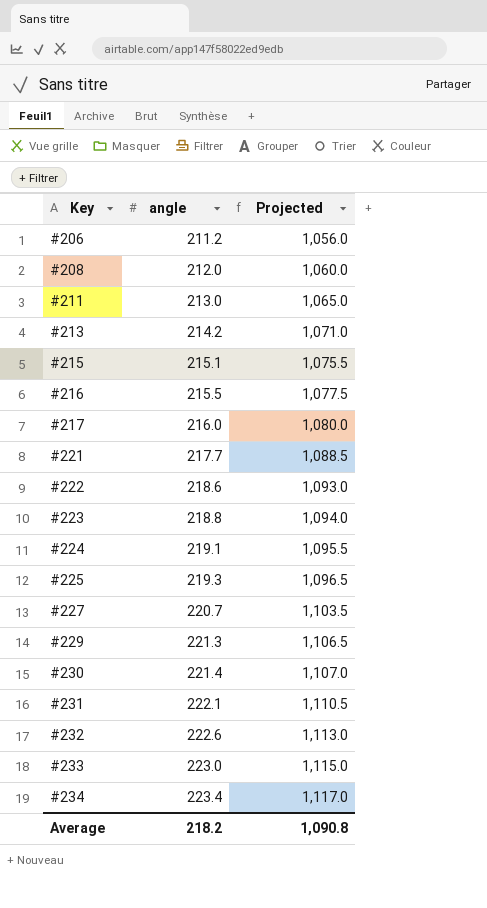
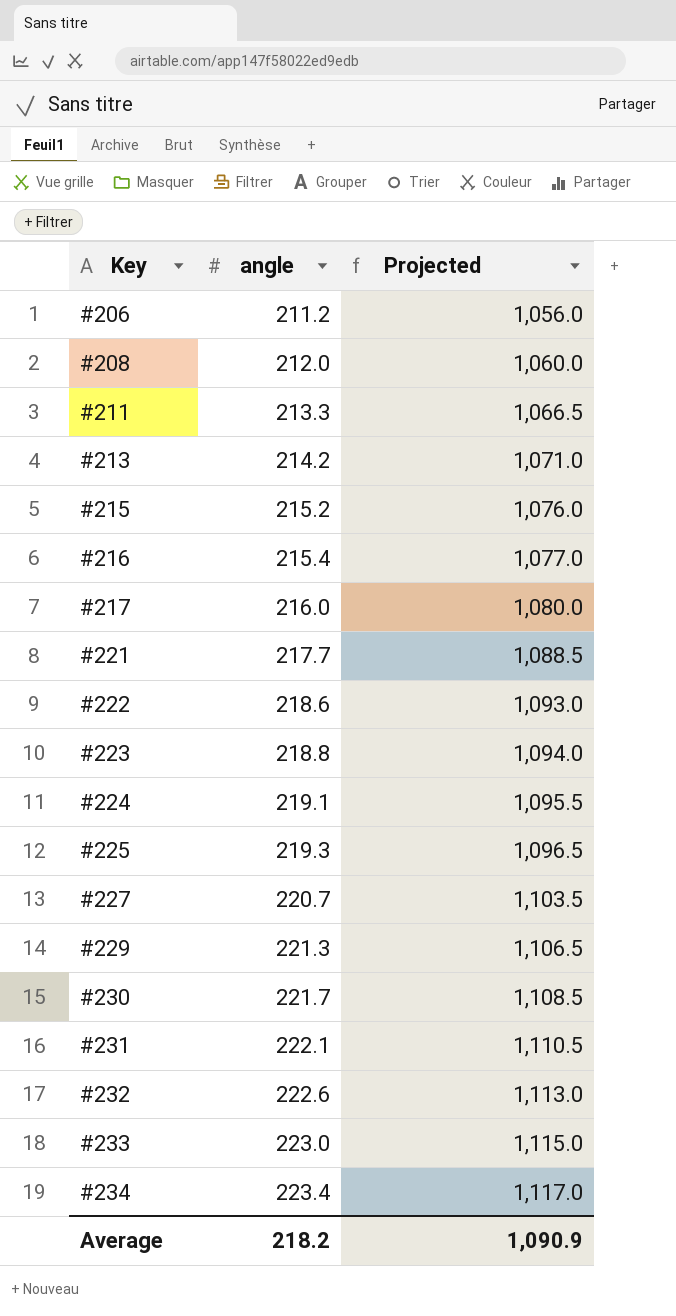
#211 | angle: 213.0 -> 213.3
#211 | Projected: 1,065.0 -> 1,066.5
#215 | angle: 215.1 -> 215.2
#215 | Projected: 1,075.5 -> 1,076.0
#216 | angle: 215.5 -> 215.4
#216 | Projected: 1,077.5 -> 1,077.0
#230 | angle: 221.4 -> 221.7
#230 | Projected: 1,107.0 -> 1,108.5
Average | Projected: 1,090.8 -> 1,090.9

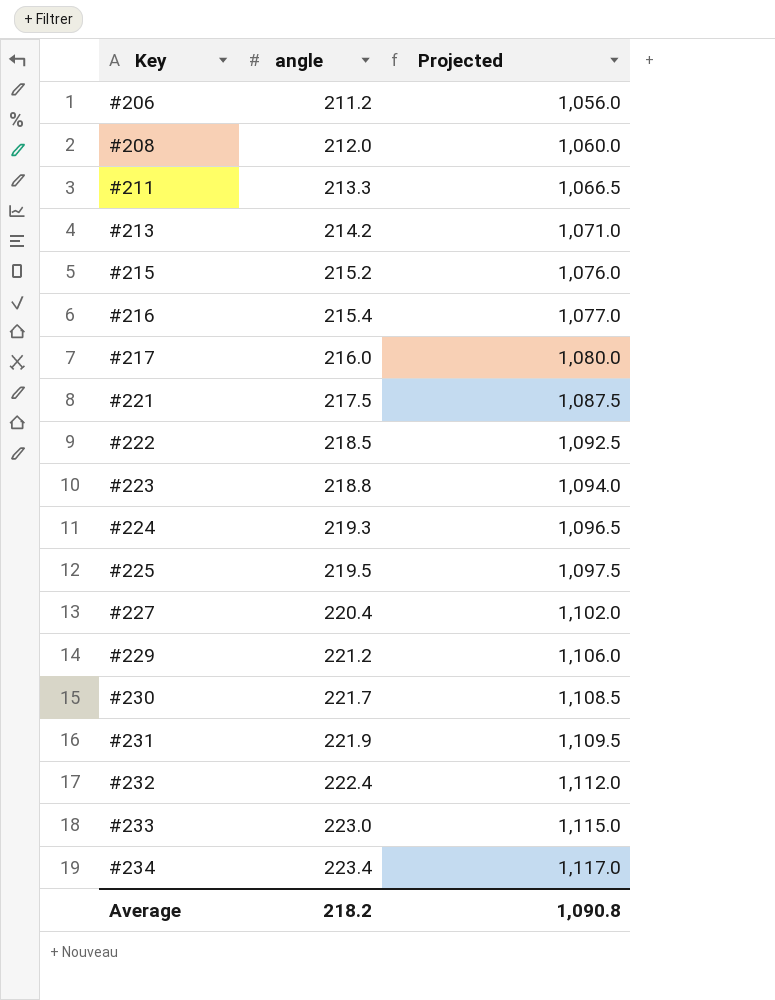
#221 | angle: 217.7 -> 217.5
#221 | Projected: 1,088.5 -> 1,087.5
#222 | angle: 218.6 -> 218.5
#222 | Projected: 1,093.0 -> 1,092.5
#224 | angle: 219.1 -> 219.3
#224 | Projected: 1,095.5 -> 1,096.5
#225 | angle: 219.3 -> 219.5
#225 | Projected: 1,096.5 -> 1,097.5
#227 | angle: 220.7 -> 220.4
#227 | Projected: 1,103.5 -> 1,102.0
#229 | angle: 221.3 -> 221.2
#229 | Projected: 1,106.5 -> 1,106.0
#231 | angle: 222.1 -> 221.9
#231 | Projected: 1,110.5 -> 1,109.5
#232 | angle: 222.6 -> 222.4
#232 | Projected: 1,113.0 -> 1,112.0
Average | Projected: 1,090.9 -> 1,090.8

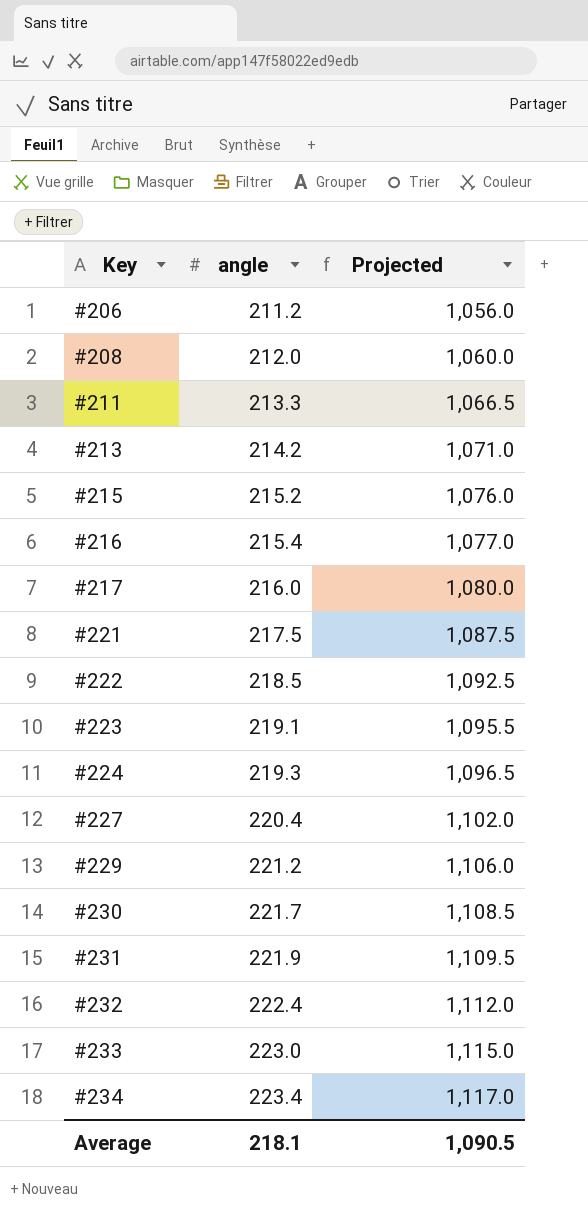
row #225: 219.5 | 1,097.5 -> none
#223 | angle: 218.8 -> 219.1
#223 | Projected: 1,094.0 -> 1,095.5
Average | angle: 218.2 -> 218.1
Average | Projected: 1,090.8 -> 1,090.5

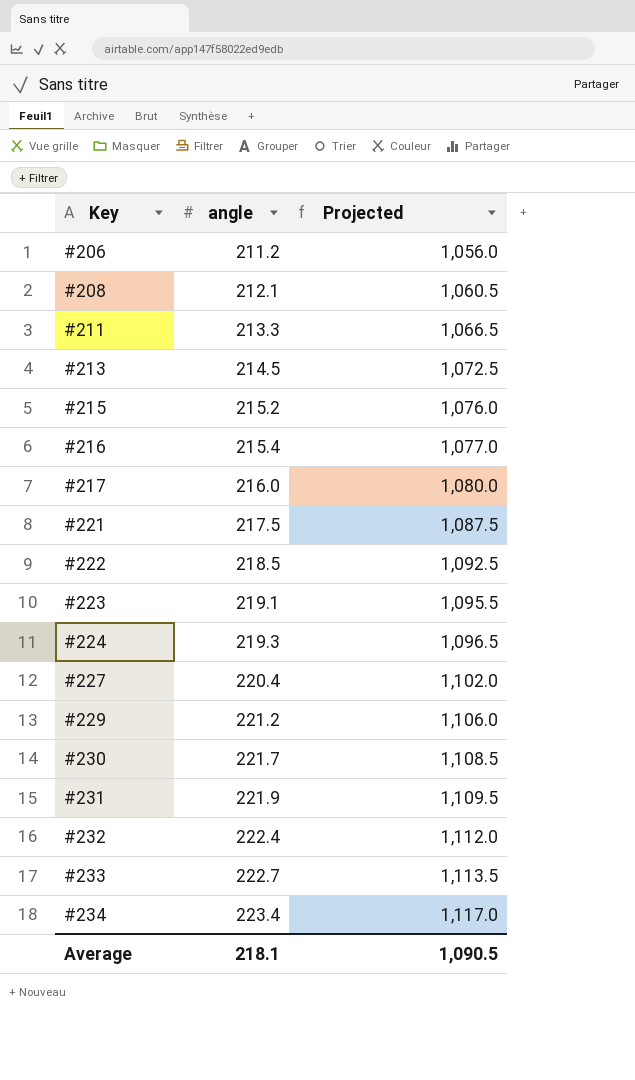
#208 | angle: 212.0 -> 212.1
#208 | Projected: 1,060.0 -> 1,060.5
#213 | angle: 214.2 -> 214.5
#213 | Projected: 1,071.0 -> 1,072.5
#233 | angle: 223.0 -> 222.7
#233 | Projected: 1,115.0 -> 1,113.5

